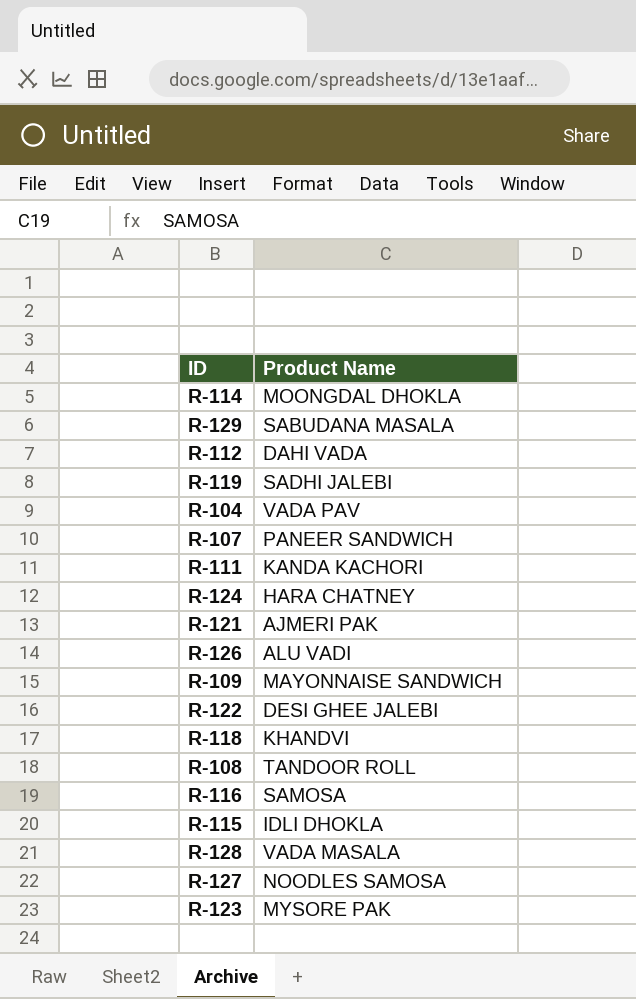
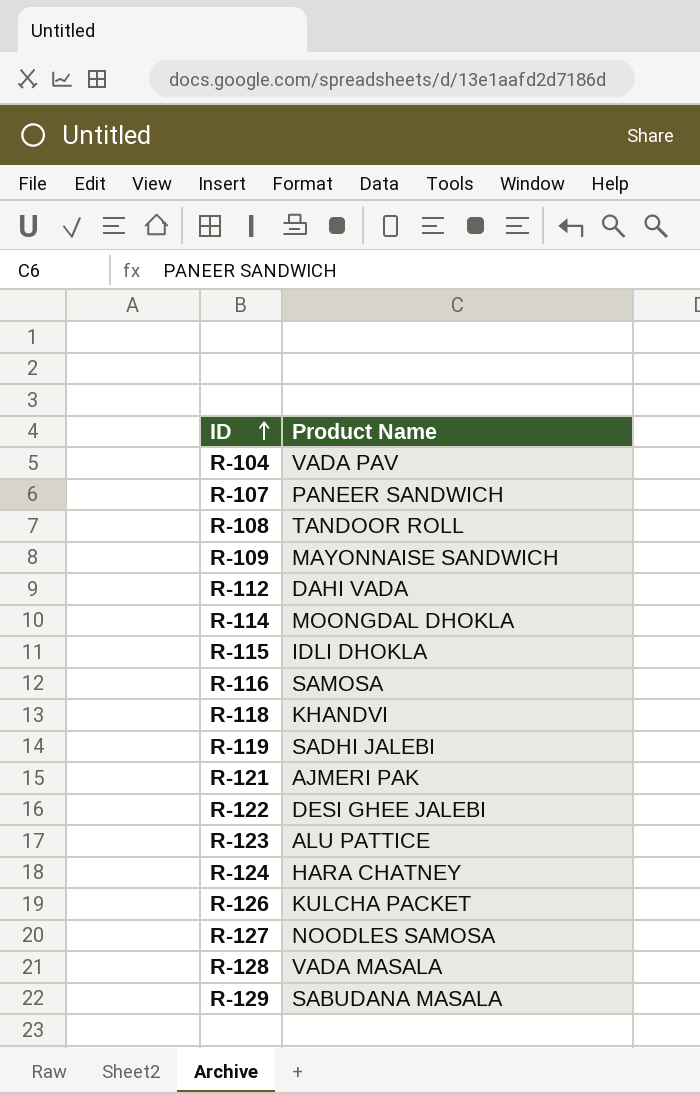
row order: none -> ID ascending
row R-111: KANDA KACHORI -> none
R-123 | Product Name: MYSORE PAK -> ALU PATTICE
R-126 | Product Name: ALU VADI -> KULCHA PACKET

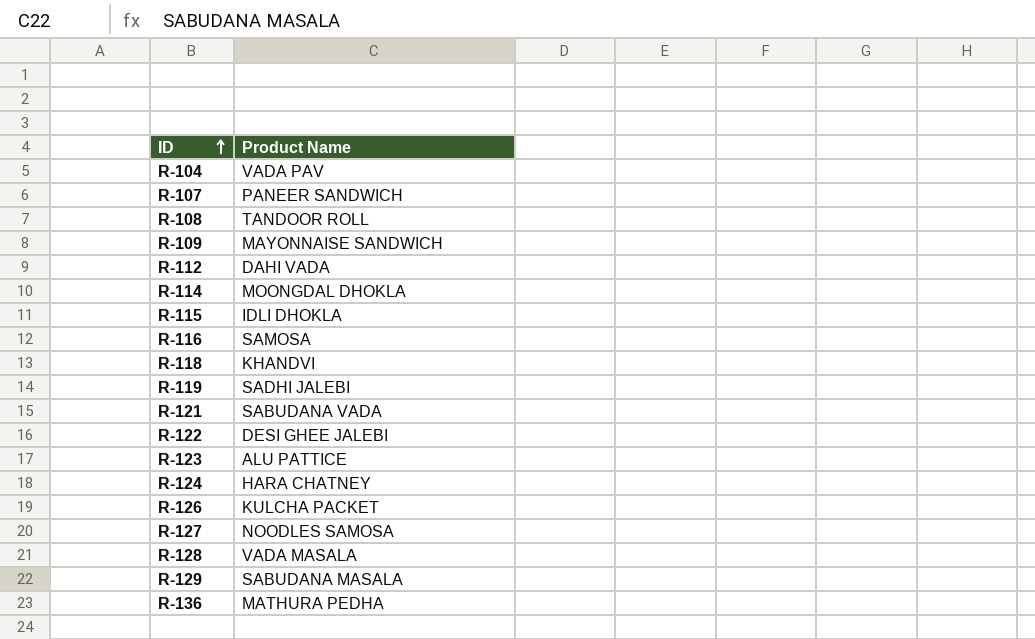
R-121 | Product Name: AJMERI PAK -> SABUDANA VADA
row R-136: none -> MATHURA PEDHA

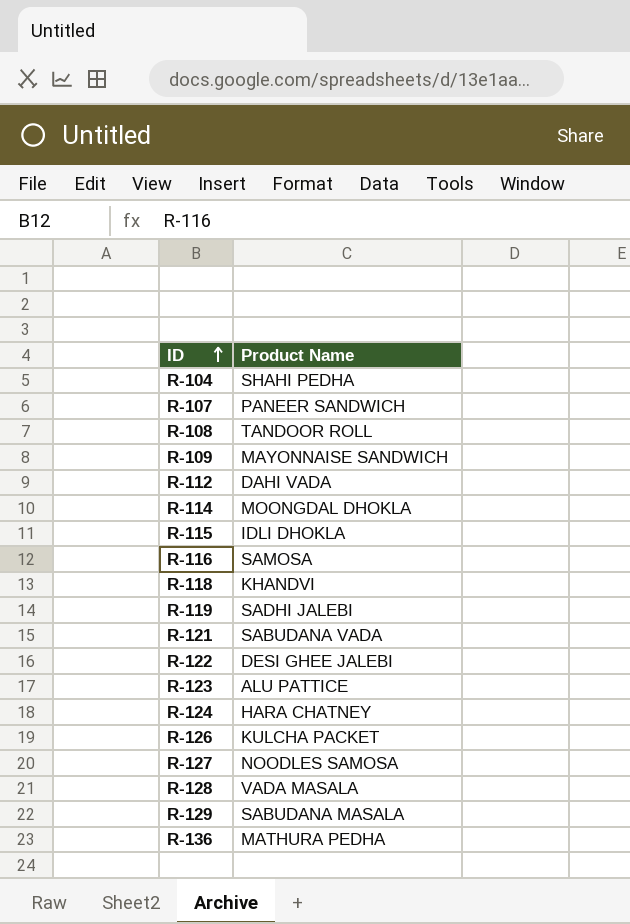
R-104 | Product Name: VADA PAV -> SHAHI PEDHA

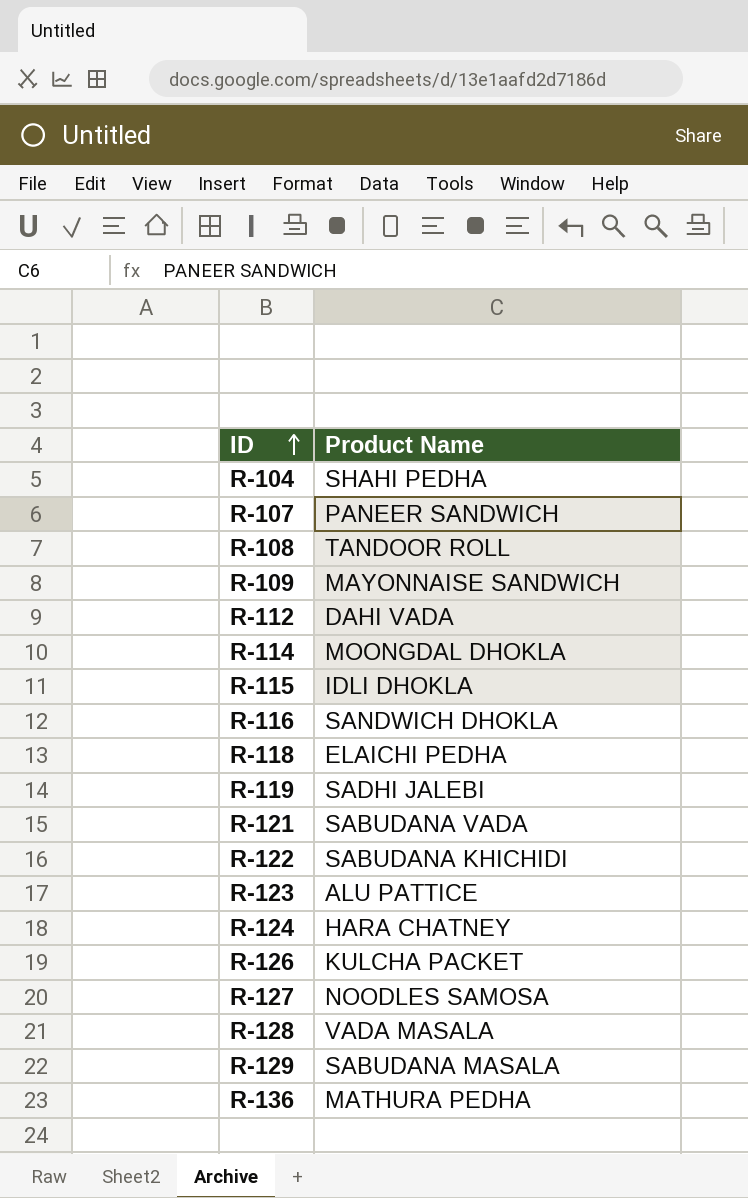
R-116 | Product Name: SAMOSA -> SANDWICH DHOKLA
R-118 | Product Name: KHANDVI -> ELAICHI PEDHA
R-122 | Product Name: DESI GHEE JALEBI -> SABUDANA KHICHIDI

